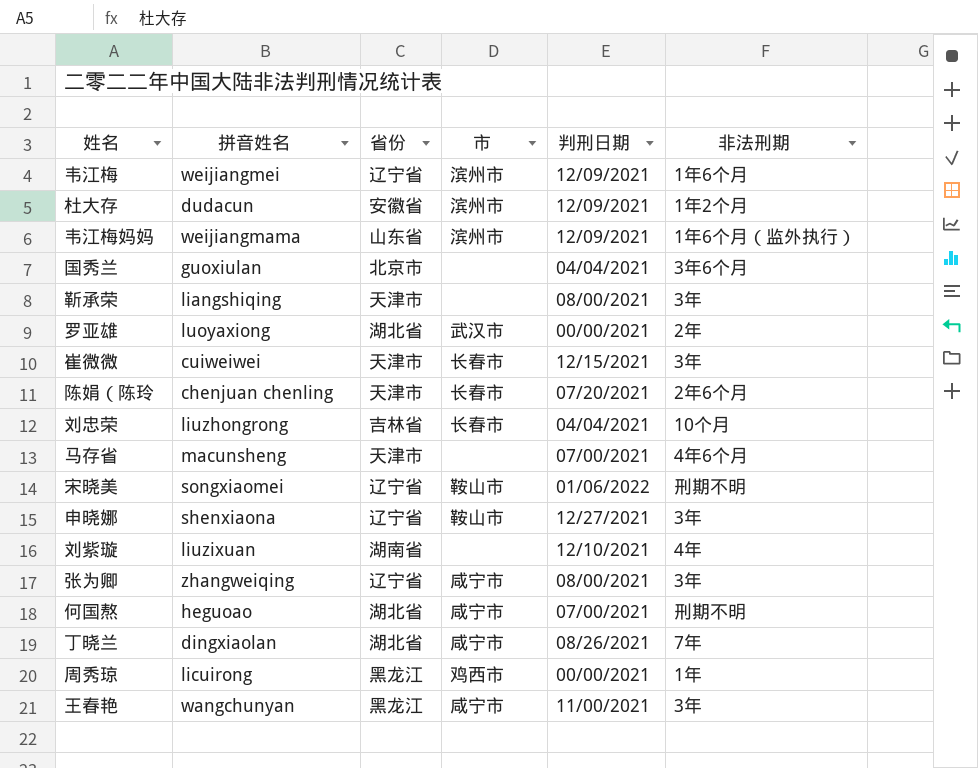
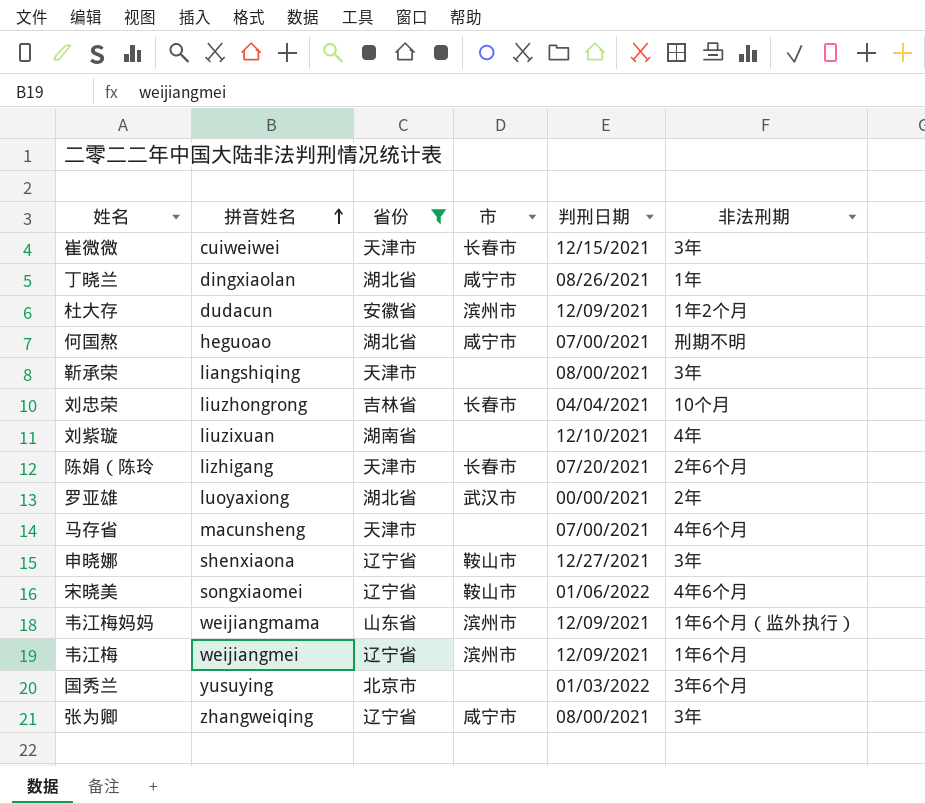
filter: none -> 省份 != 黑龙江
row order: none -> 拼音姓名 ascending
丁晓兰 | 非法刑期: 7年 -> 1年
陈娟（陈玲 | 拼音姓名: chenjuan chenling -> lizhigang
宋晓美 | 非法刑期: 刑期不明 -> 4年6个月
国秀兰 | 拼音姓名: guoxiulan -> yusuying
国秀兰 | 判刑日期: 04/04/2021 -> 01/03/2022

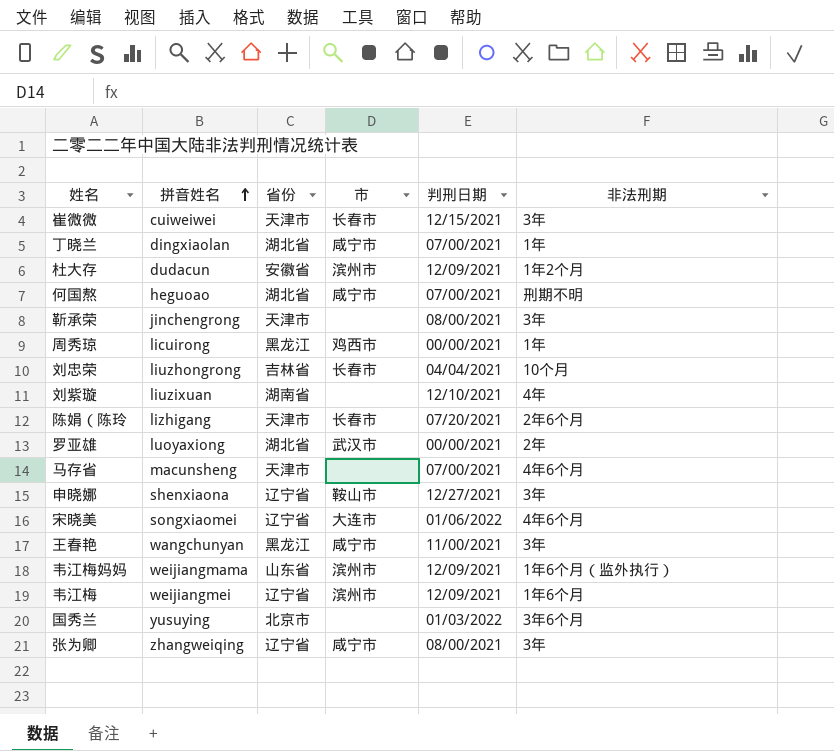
filter: 省份 != 黑龙江 -> none
丁晓兰 | 判刑日期: 08/26/2021 -> 07/00/2021
靳承荣 | 拼音姓名: liangshiqing -> jinchengrong
宋晓美 | 市: 鞍山市 -> 大连市

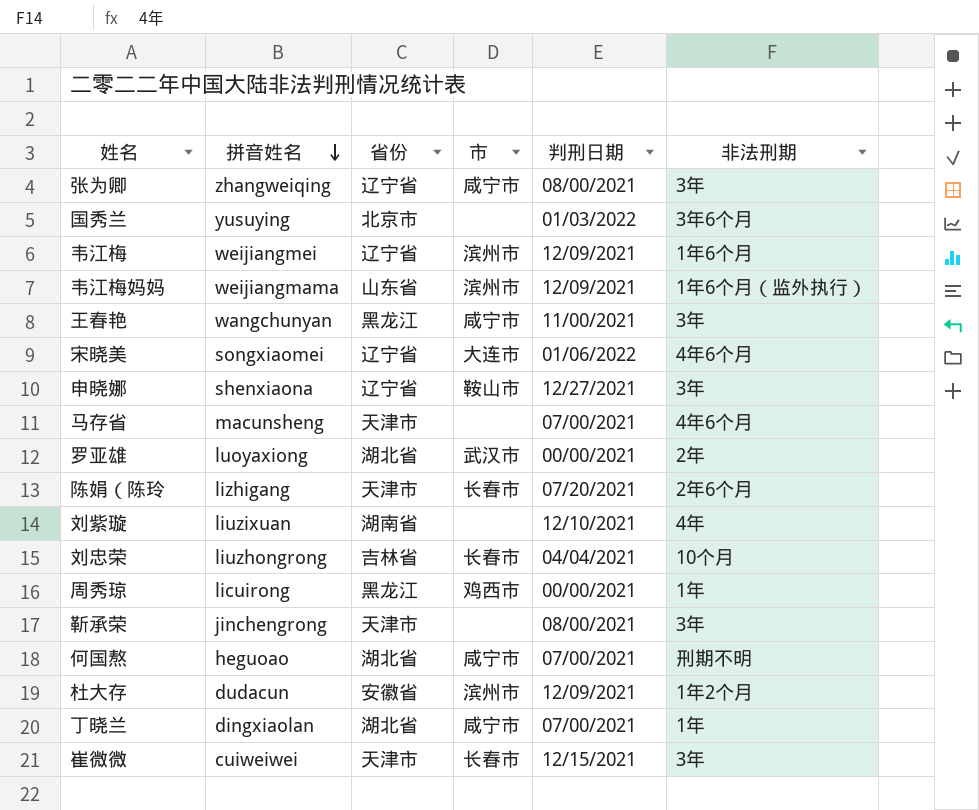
row order: 拼音姓名 ascending -> 拼音姓名 descending

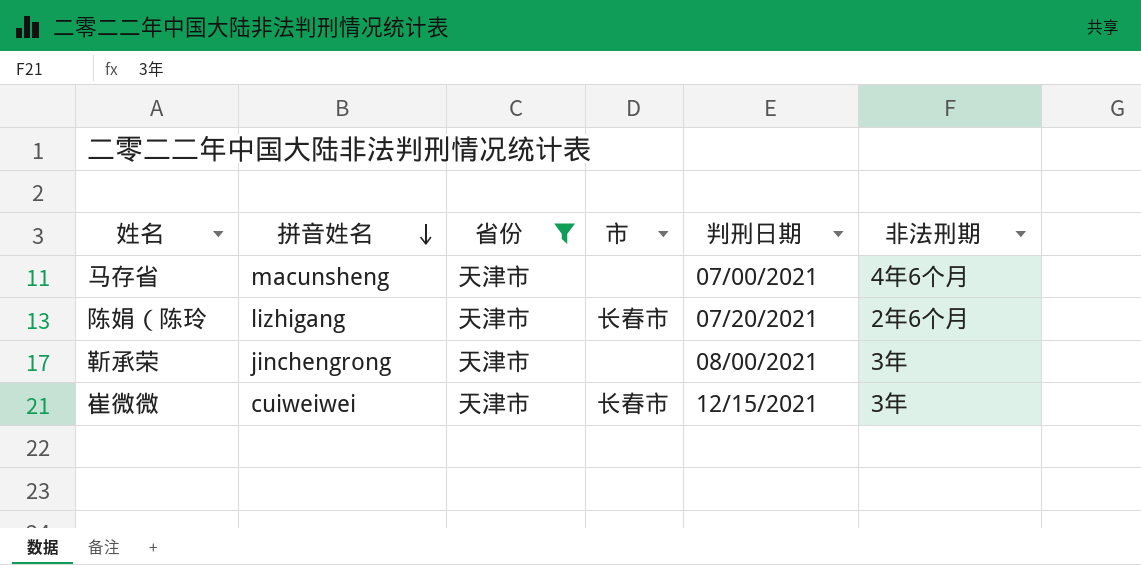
filter: none -> 省份 = 天津市

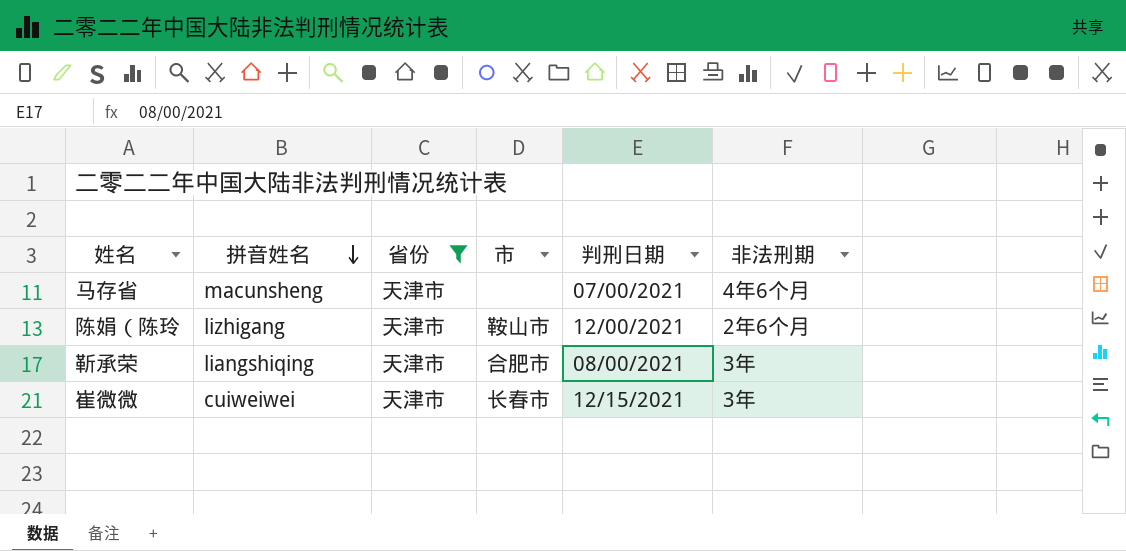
陈娟（陈玲 | 市: 长春市 -> 鞍山市
陈娟（陈玲 | 判刑日期: 07/20/2021 -> 12/00/2021
靳承荣 | 拼音姓名: jinchengrong -> liangshiqing
靳承荣 | 市: none -> 合肥市

